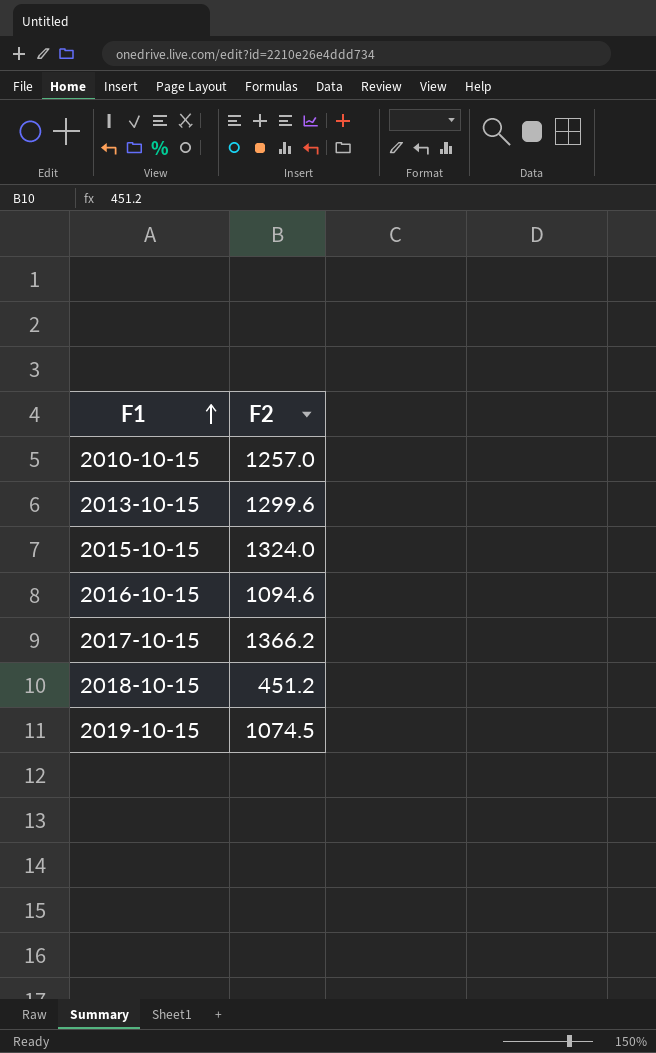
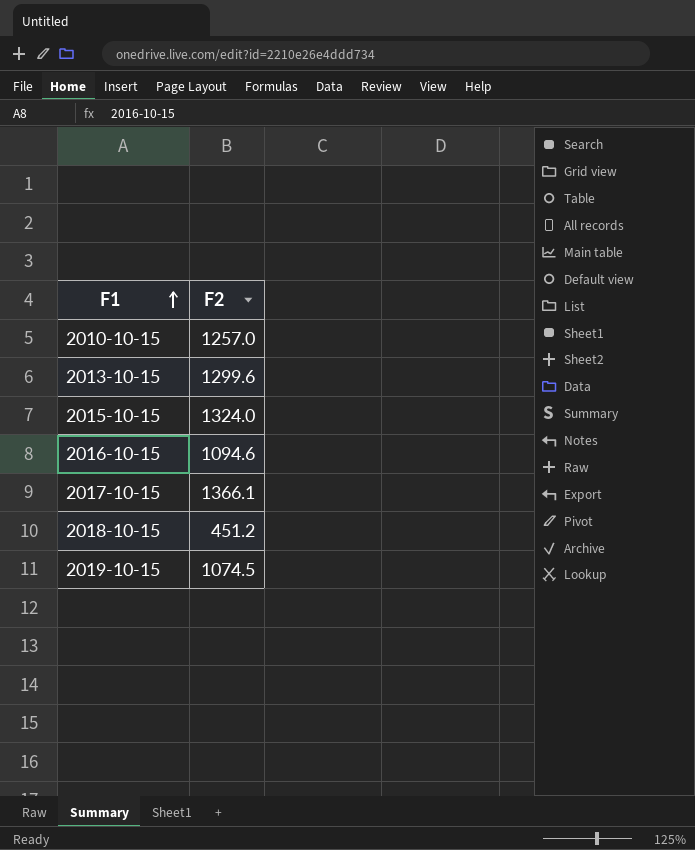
2017-10-15 | F2: 1366.2 -> 1366.1

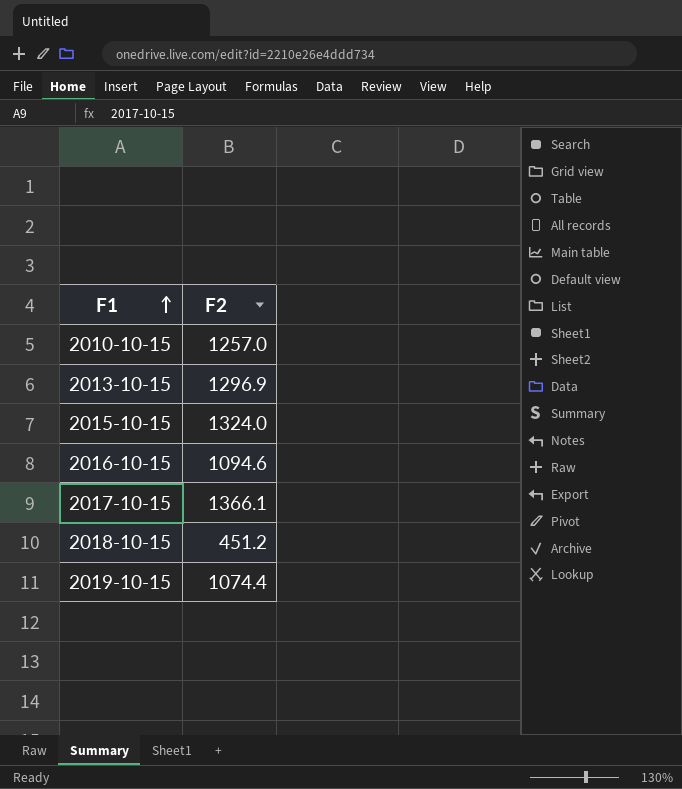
2013-10-15 | F2: 1299.6 -> 1296.9
2019-10-15 | F2: 1074.5 -> 1074.4

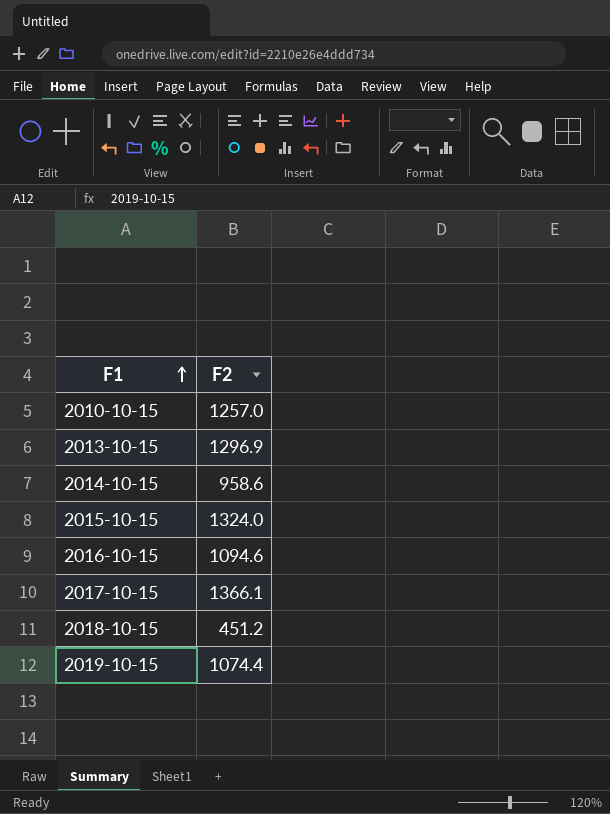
row 2014-10-15: none -> 958.6

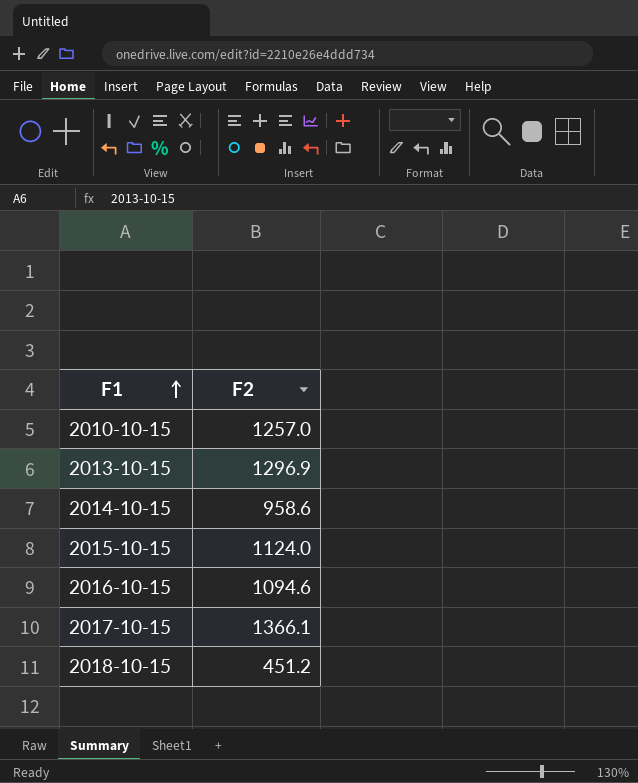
row 2019-10-15: 1074.4 -> none
2015-10-15 | F2: 1324.0 -> 1124.0

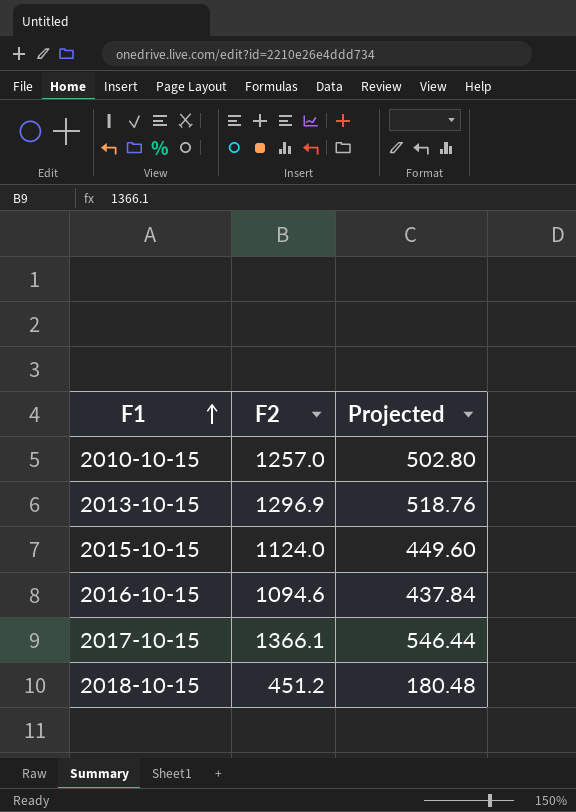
column Projected | formula: none -> [F2] * 0.4
row 2014-10-15: 958.6 -> none

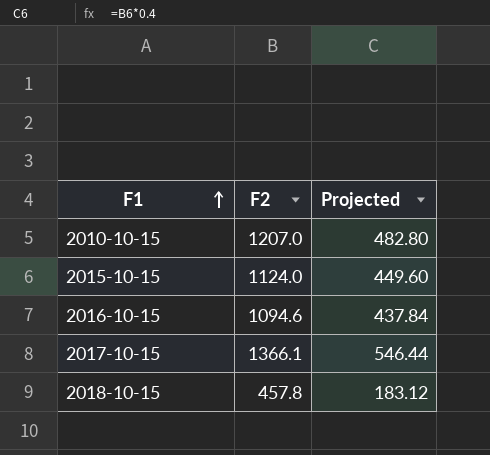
row 2013-10-15: 1296.9 | 518.76 -> none
2010-10-15 | F2: 1257.0 -> 1207.0
2010-10-15 | Projected: 502.80 -> 482.80
2018-10-15 | F2: 451.2 -> 457.8
2018-10-15 | Projected: 180.48 -> 183.12

